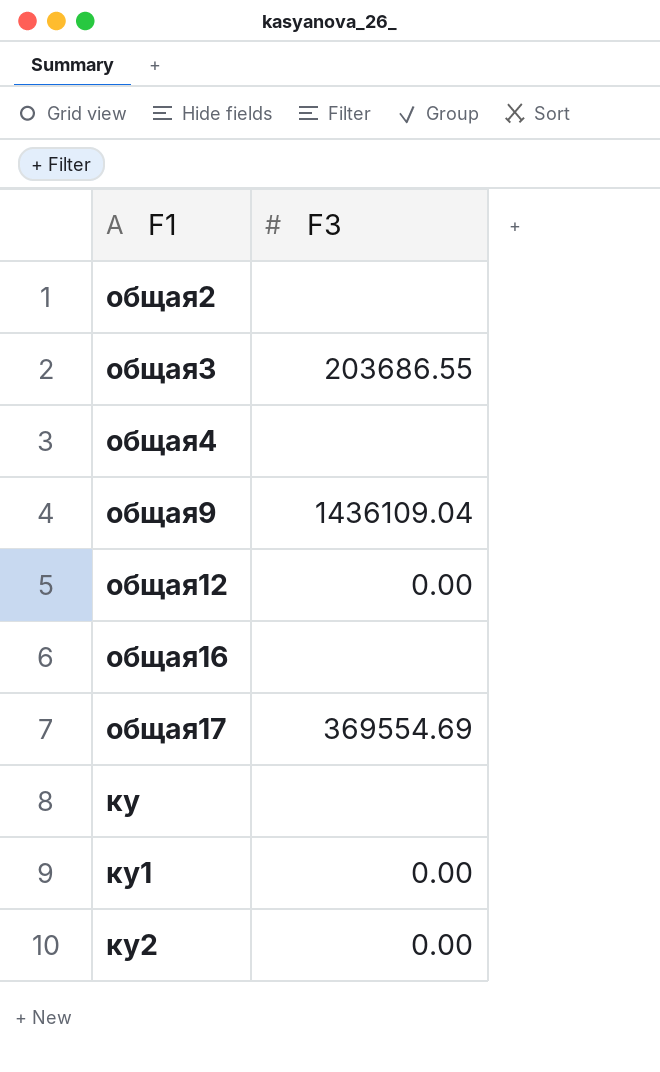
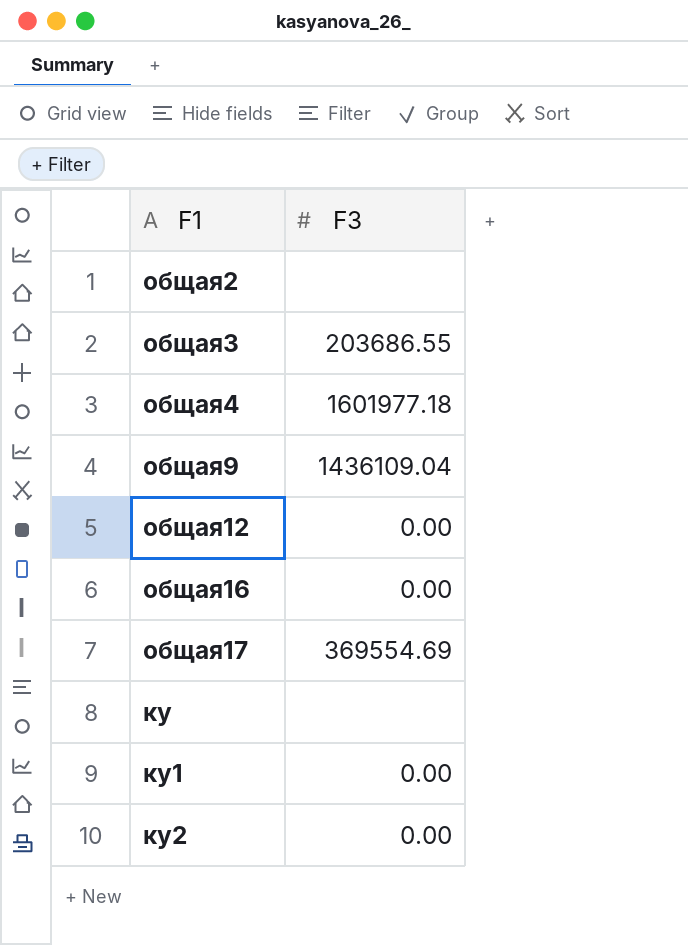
общая4 | F3: none -> 1601977.18
общая16 | F3: none -> 0.00

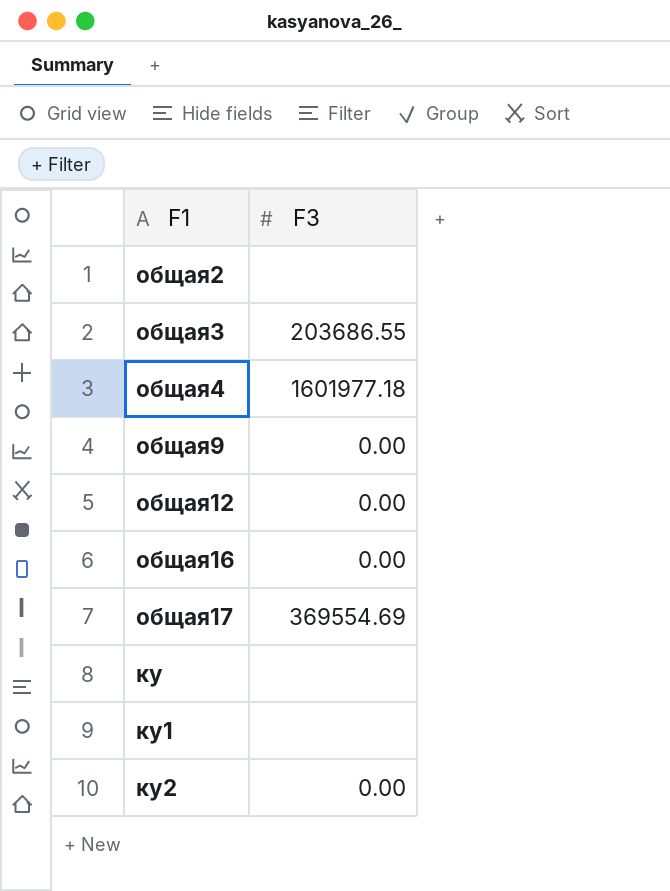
общая9 | F3: 1436109.04 -> 0.00
ку1 | F3: 0.00 -> none

